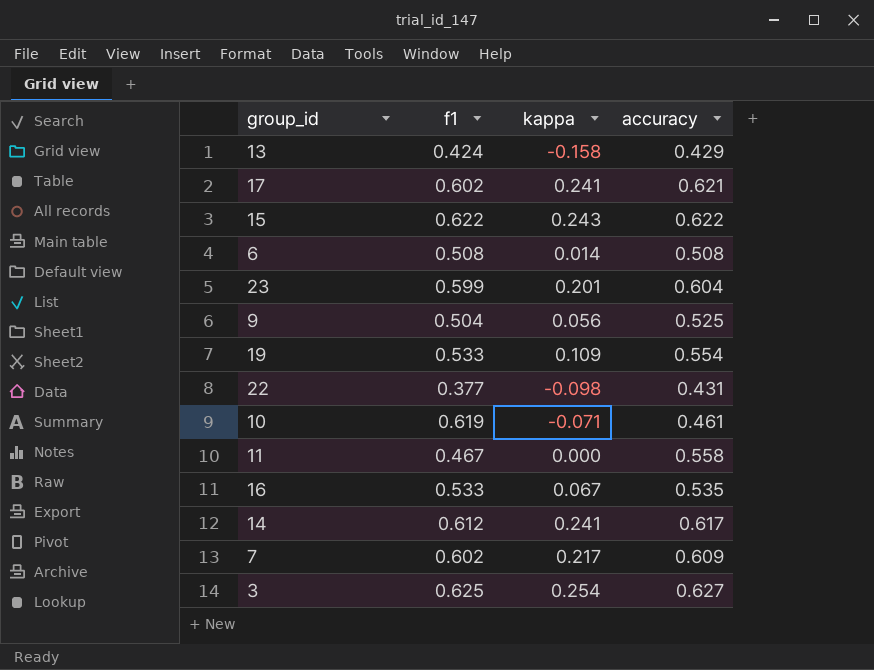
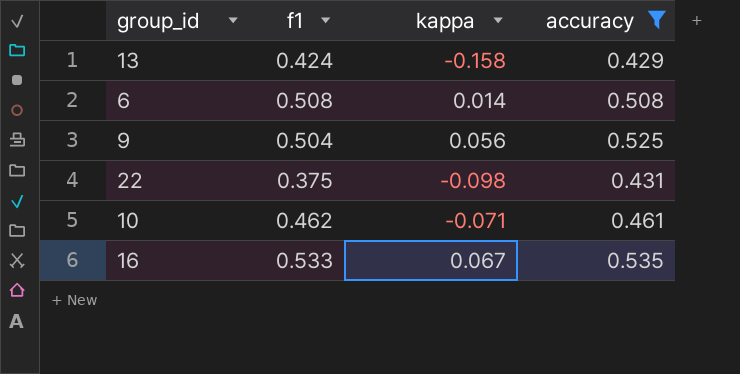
filter: none -> accuracy <= 0.535
22 | f1: 0.377 -> 0.375
10 | f1: 0.619 -> 0.462

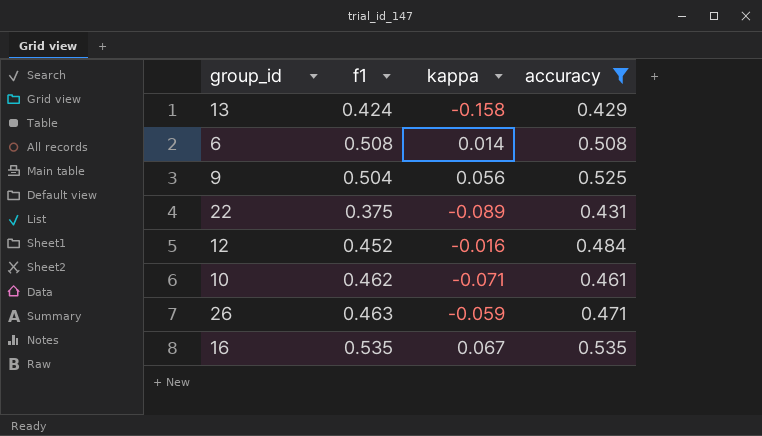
22 | kappa: -0.098 -> -0.089
row 12: none -> 0.452 | -0.016 | 0.484
row 26: none -> 0.463 | -0.059 | 0.471
16 | f1: 0.533 -> 0.535

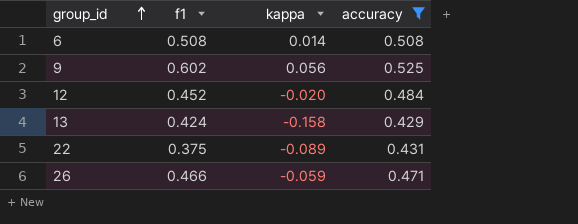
row order: none -> group_id ascending
row 10: 0.462 | -0.071 | 0.461 -> none
row 16: 0.535 | 0.067 | 0.535 -> none
9 | f1: 0.504 -> 0.602
12 | kappa: -0.016 -> -0.020
26 | f1: 0.463 -> 0.466

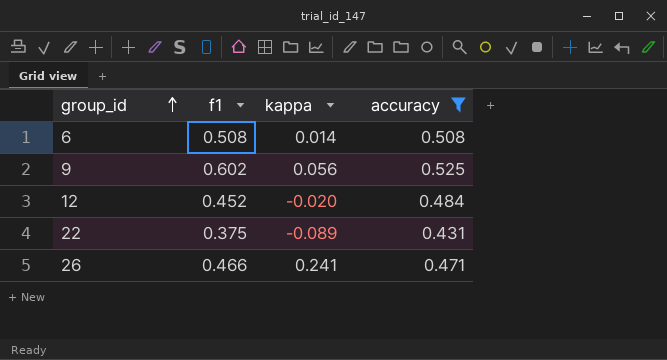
row 13: 0.424 | -0.158 | 0.429 -> none
26 | kappa: -0.059 -> 0.241

